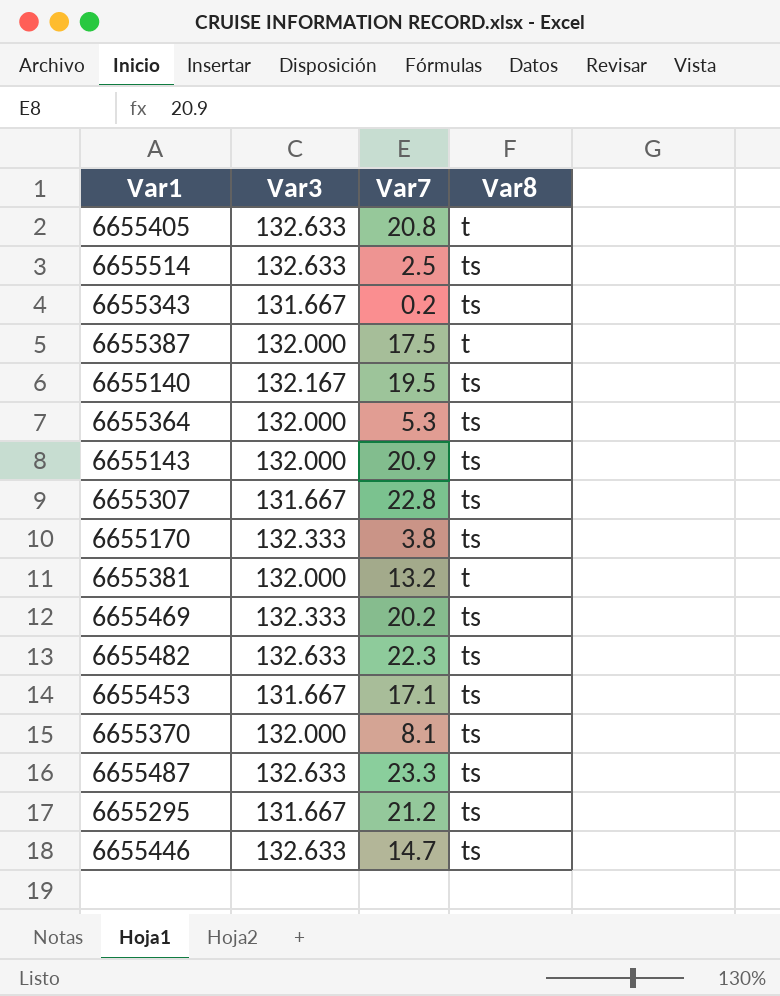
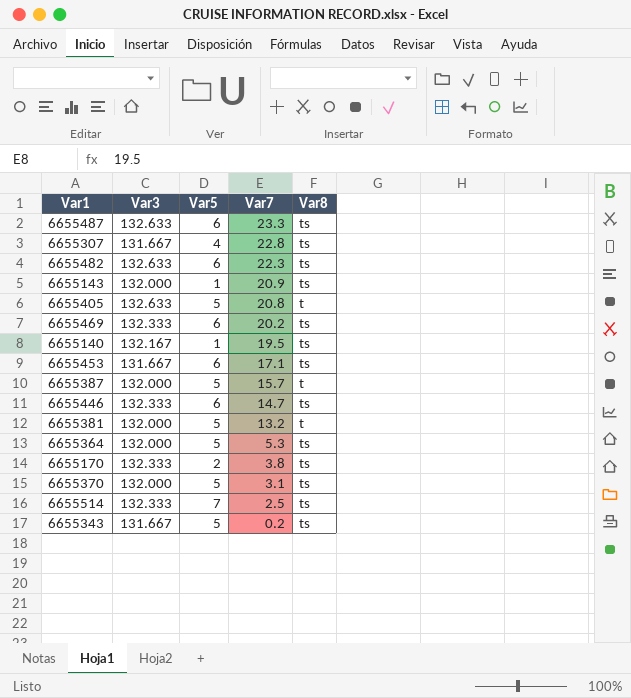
row order: none -> Var7 descending
column Var5 | position: none -> 3
row 6655295: 131.667 | 21.2 | ts -> none
6655387 | Var7: 17.5 -> 15.7
6655446 | Var3: 132.633 -> 132.333
6655370 | Var7: 8.1 -> 3.1
6655514 | Var3: 132.633 -> 132.333

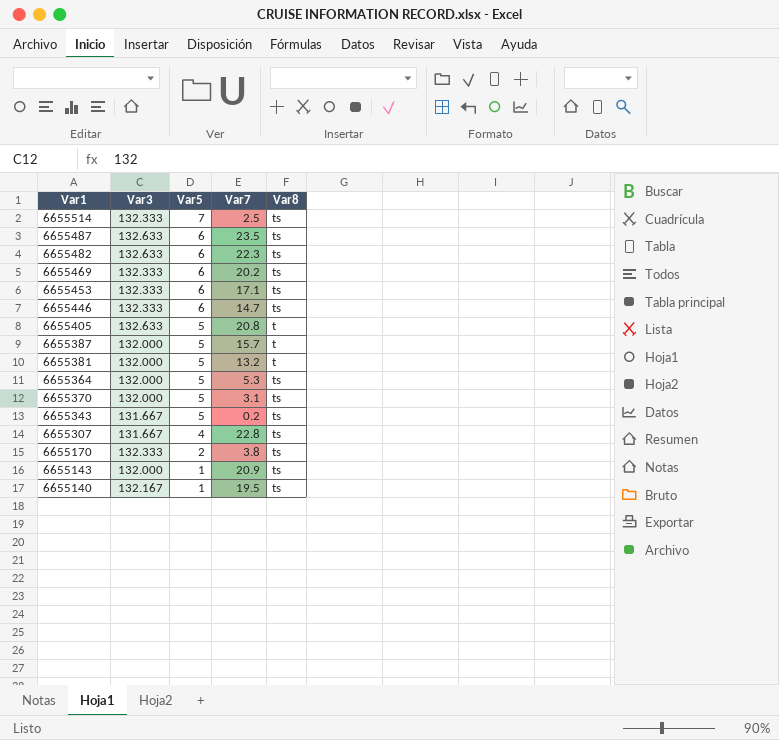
row order: Var7 descending -> Var5 descending
6655487 | Var7: 23.3 -> 23.5
6655453 | Var3: 131.667 -> 132.333

